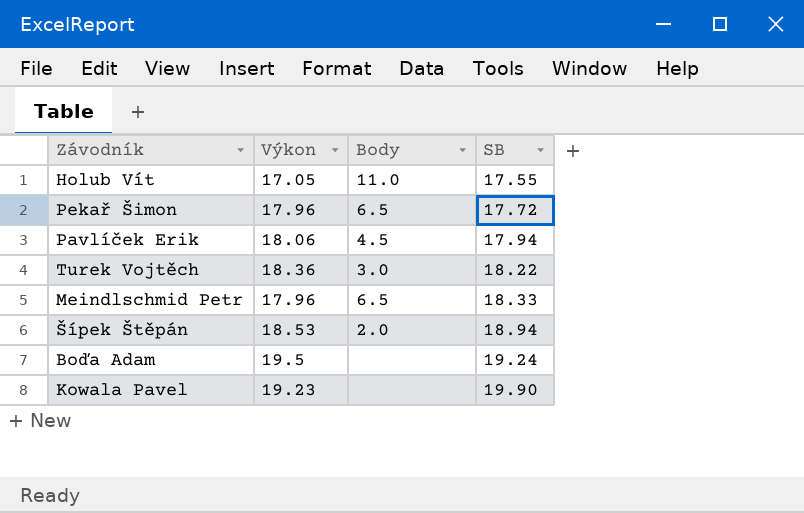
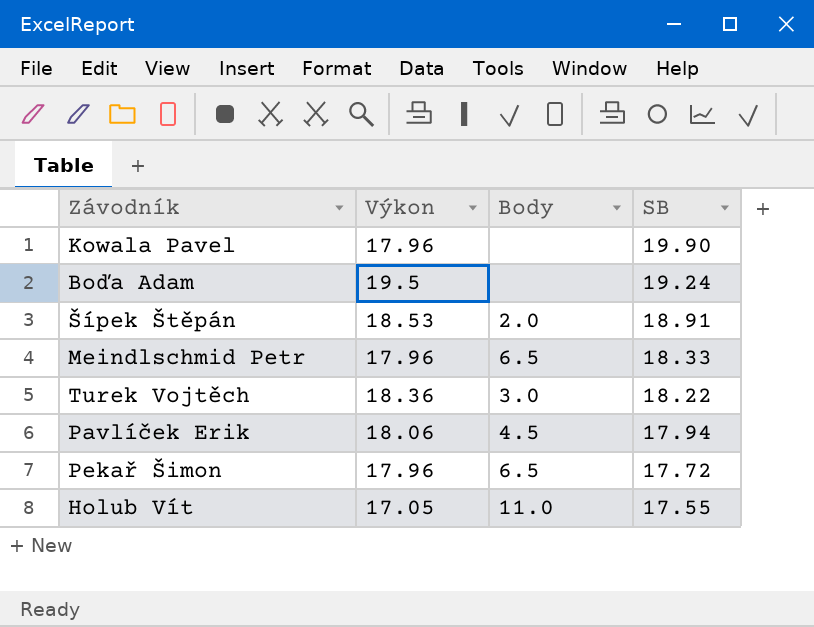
row order: SB ascending -> SB descending
Kowala Pavel | Výkon: 19.23 -> 17.96
Šípek Štěpán | SB: 18.94 -> 18.91

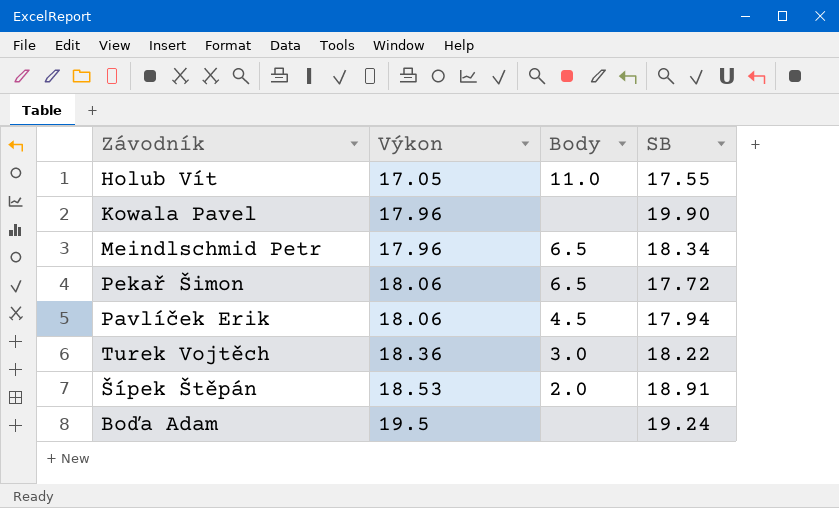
row order: SB descending -> Výkon ascending
Meindlschmid Petr | SB: 18.33 -> 18.34
Pekař Šimon | Výkon: 17.96 -> 18.06

